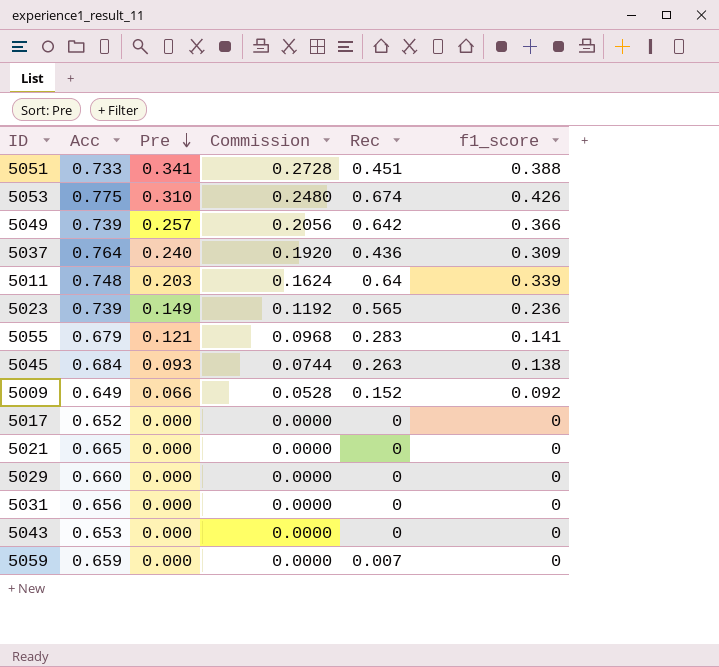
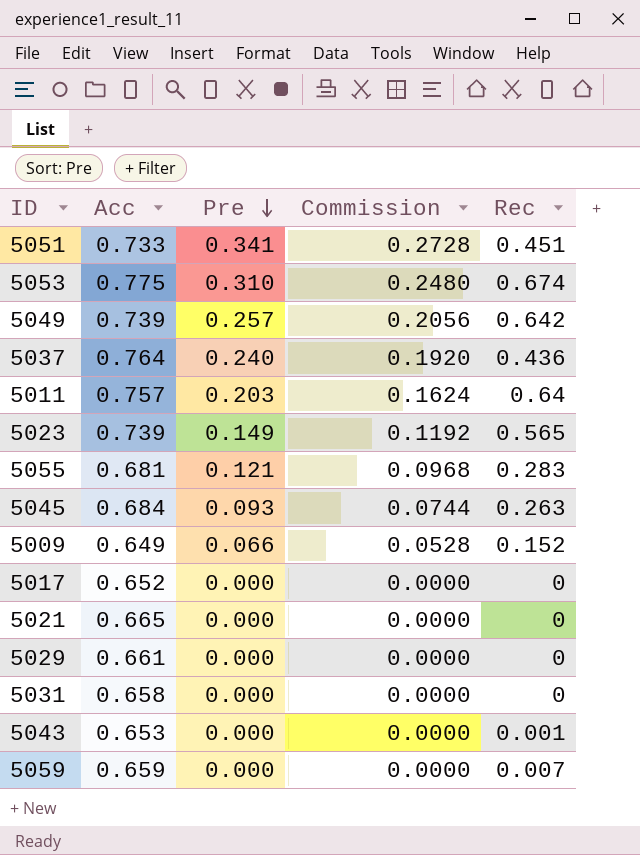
column f1_score | position: 6 -> none
5011 | Acc: 0.748 -> 0.757
5055 | Acc: 0.679 -> 0.681
5029 | Acc: 0.660 -> 0.661
5031 | Acc: 0.656 -> 0.658
5043 | Rec: 0 -> 0.001

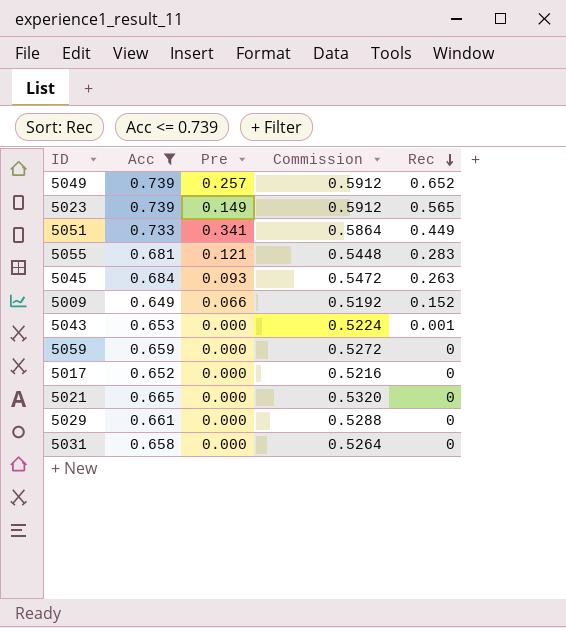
filter: none -> Acc <= 0.739
row order: Pre descending -> Rec descending
column Commission | formula: [Pre] * 0.8 -> [Acc] * 0.8
5049 | Rec: 0.642 -> 0.652
5051 | Rec: 0.451 -> 0.449
5059 | Rec: 0.007 -> 0

